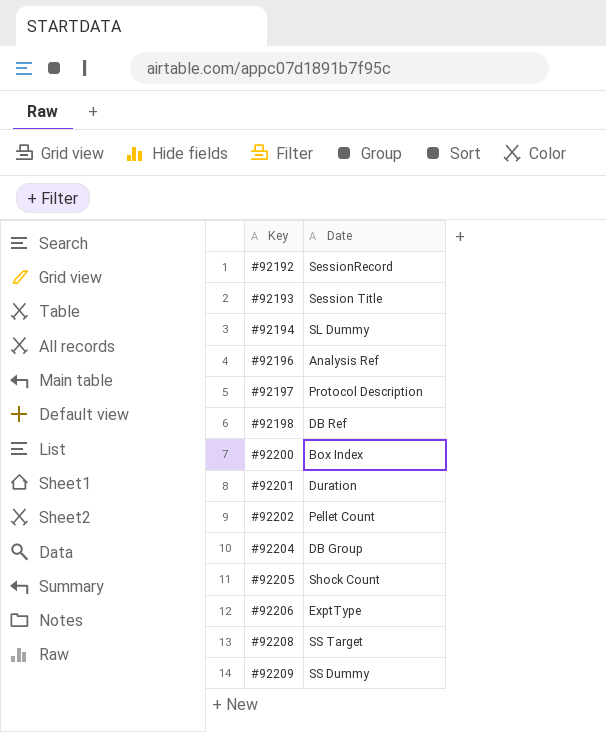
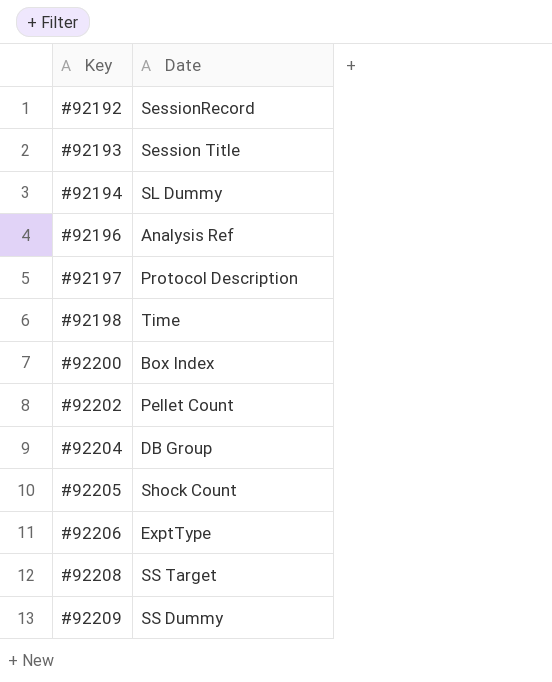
row #92201: Duration -> none
#92198 | Date: DB Ref -> Time

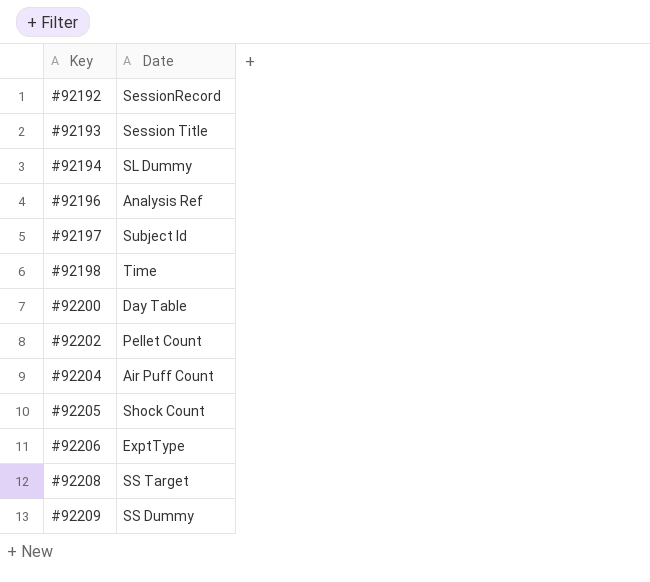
#92197 | Date: Protocol Description -> Subject Id
#92200 | Date: Box Index -> Day Table
#92204 | Date: DB Group -> Air Puff Count

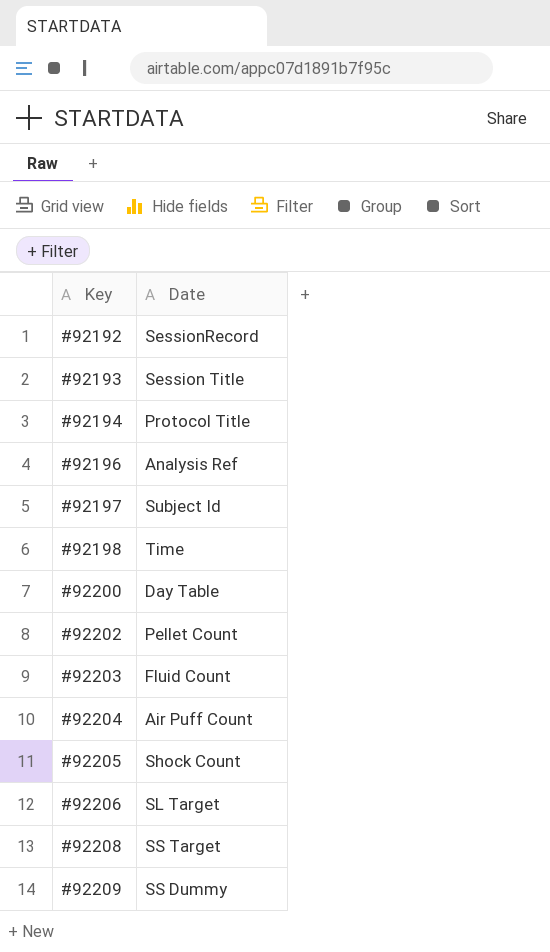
#92194 | Date: SL Dummy -> Protocol Title
row #92203: none -> Fluid Count
#92206 | Date: ExptType -> SL Target

